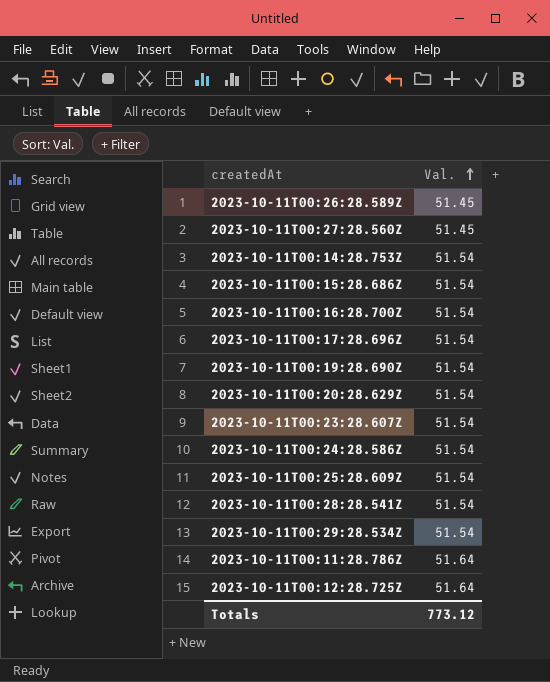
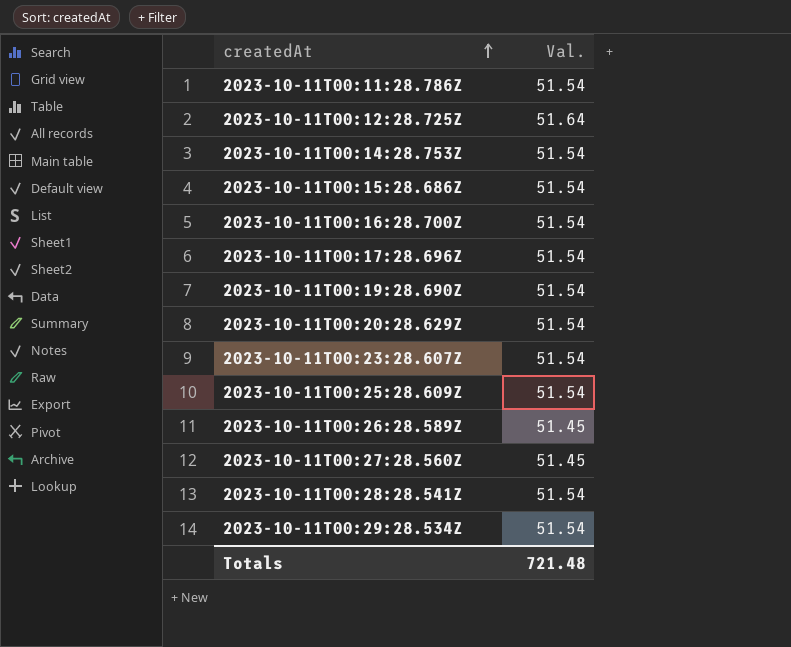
row order: Val. ascending -> createdAt ascending
row 2023-10-11T00:24:28.586Z: 51.54 -> none
2023-10-11T00:11:28.786Z | Val.: 51.64 -> 51.54
Totals | Val.: 773.12 -> 721.48

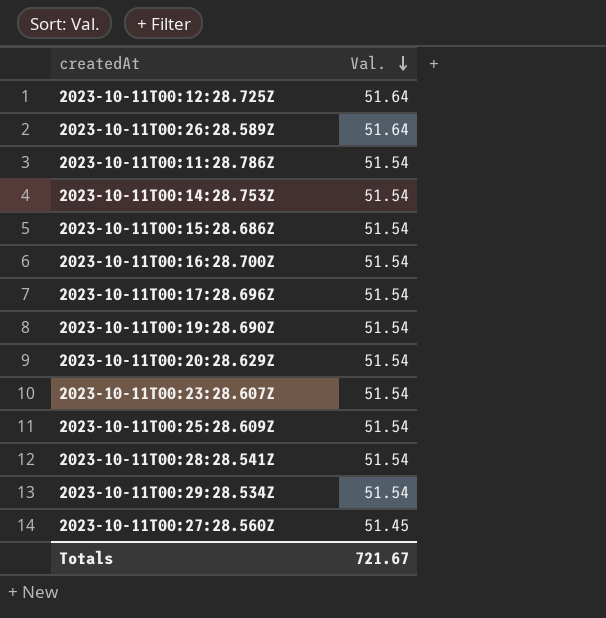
row order: createdAt ascending -> Val. descending
2023-10-11T00:26:28.589Z | Val.: 51.45 -> 51.64
Totals | Val.: 721.48 -> 721.67

